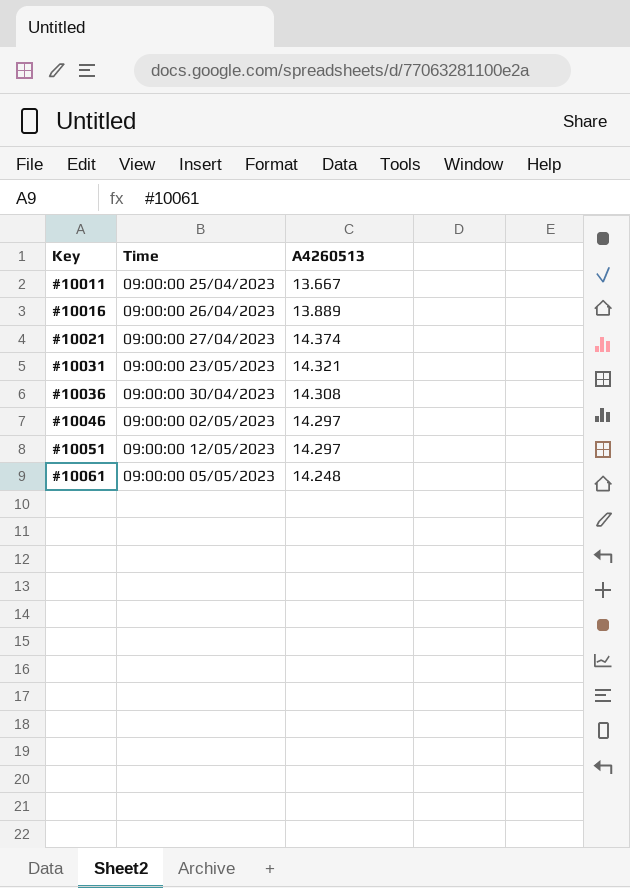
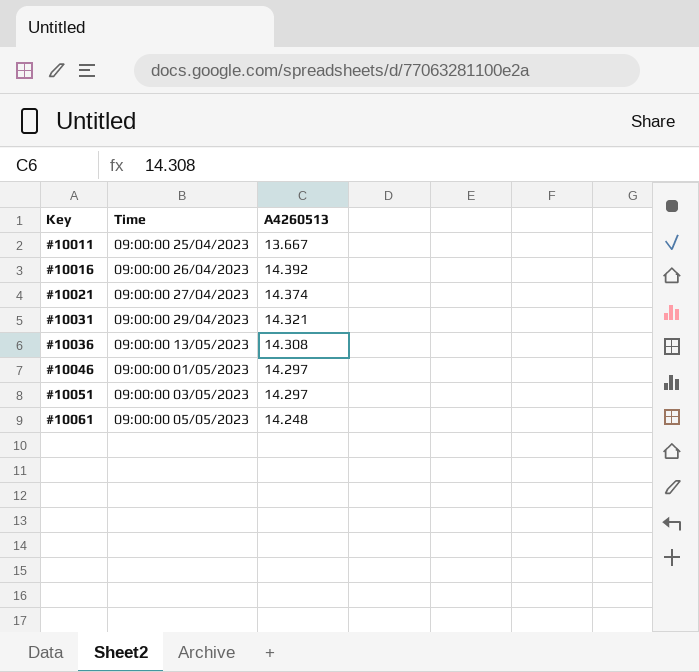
#10016 | A4260513: 13.889 -> 14.392
#10031 | Time: 09:00:00 23/05/2023 -> 09:00:00 29/04/2023
#10036 | Time: 09:00:00 30/04/2023 -> 09:00:00 13/05/2023
#10046 | Time: 09:00:00 02/05/2023 -> 09:00:00 01/05/2023
#10051 | Time: 09:00:00 12/05/2023 -> 09:00:00 03/05/2023

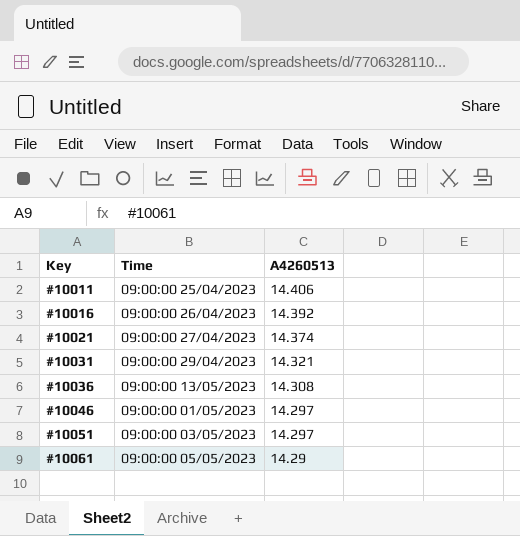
#10011 | A4260513: 13.667 -> 14.406
#10061 | A4260513: 14.248 -> 14.29

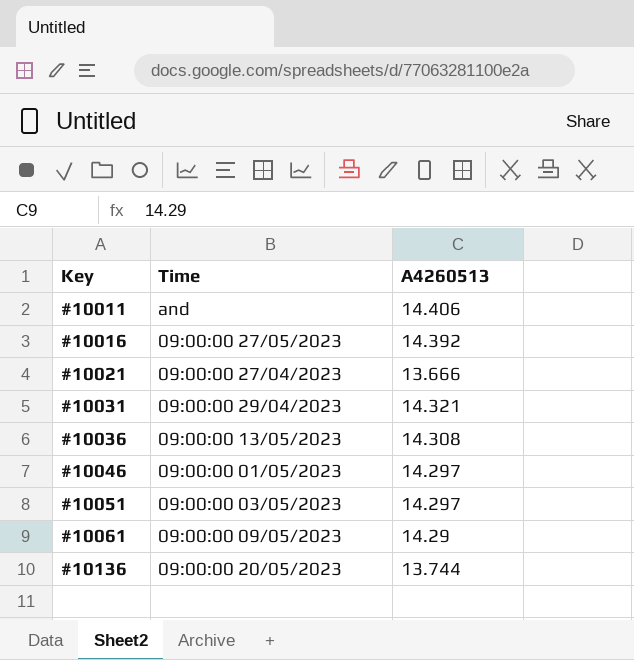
#10011 | Time: 09:00:00 25/04/2023 -> and
#10016 | Time: 09:00:00 26/04/2023 -> 09:00:00 27/05/2023
#10021 | A4260513: 14.374 -> 13.666
#10061 | Time: 09:00:00 05/05/2023 -> 09:00:00 09/05/2023
row #10136: none -> 09:00:00 20/05/2023 | 13.744

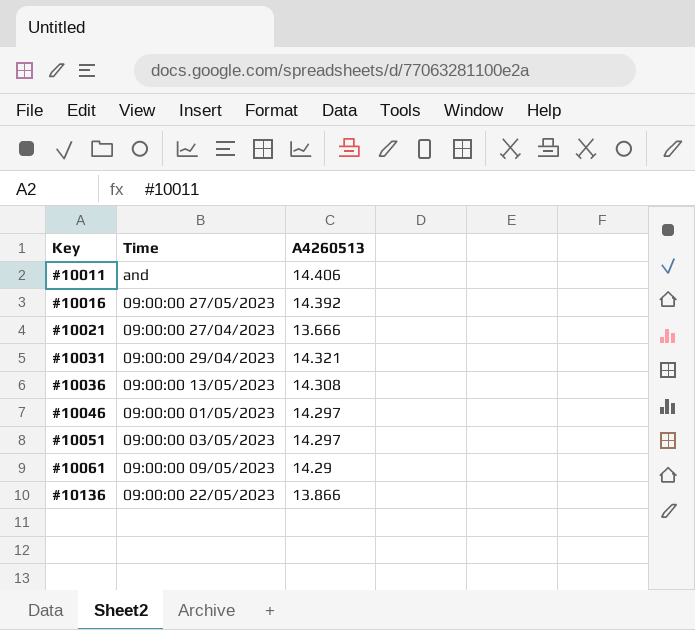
#10136 | Time: 09:00:00 20/05/2023 -> 09:00:00 22/05/2023
#10136 | A4260513: 13.744 -> 13.866

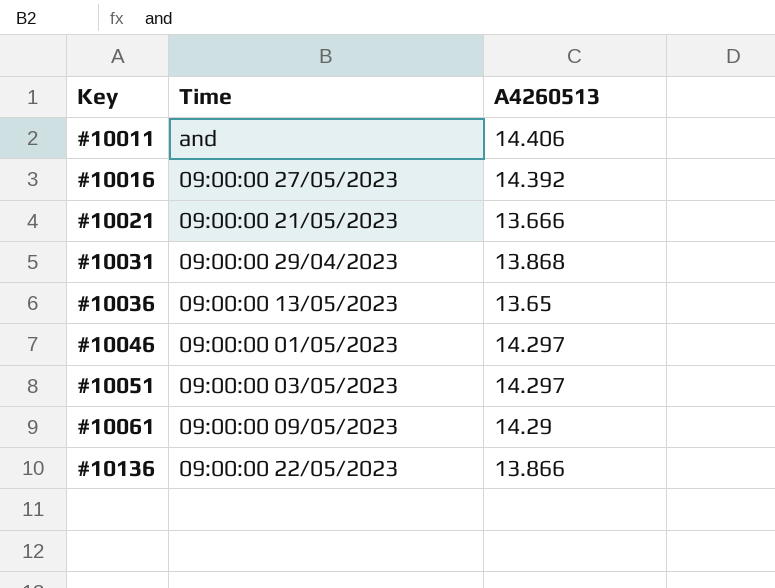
#10021 | Time: 09:00:00 27/04/2023 -> 09:00:00 21/05/2023
#10031 | A4260513: 14.321 -> 13.868
#10036 | A4260513: 14.308 -> 13.65

